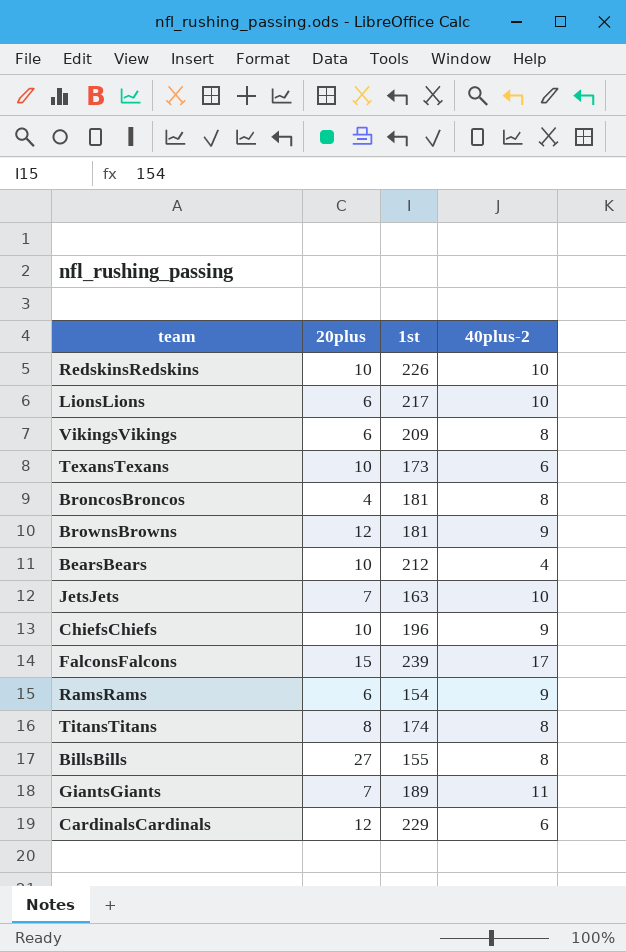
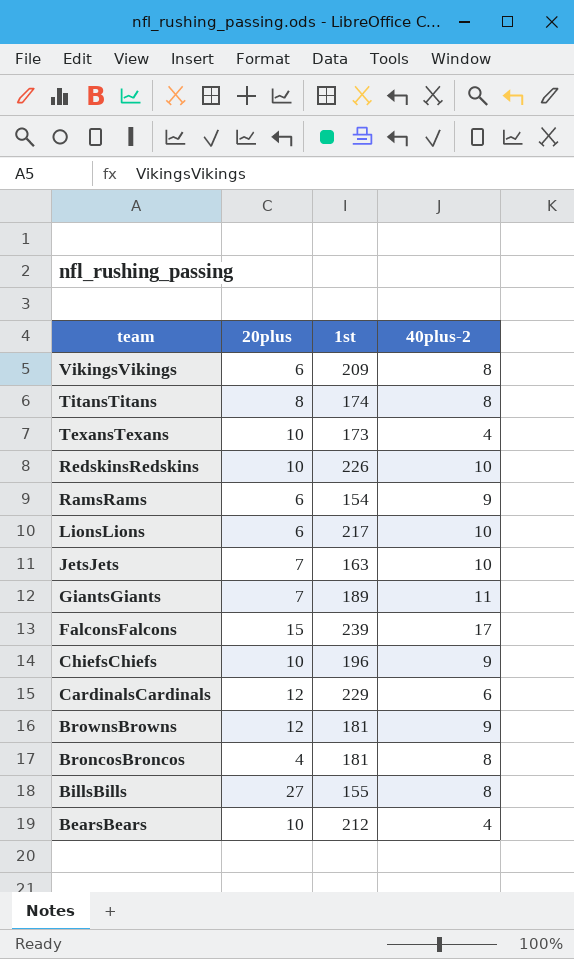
row order: none -> team descending
TexansTexans | 40plus-2: 6 -> 4

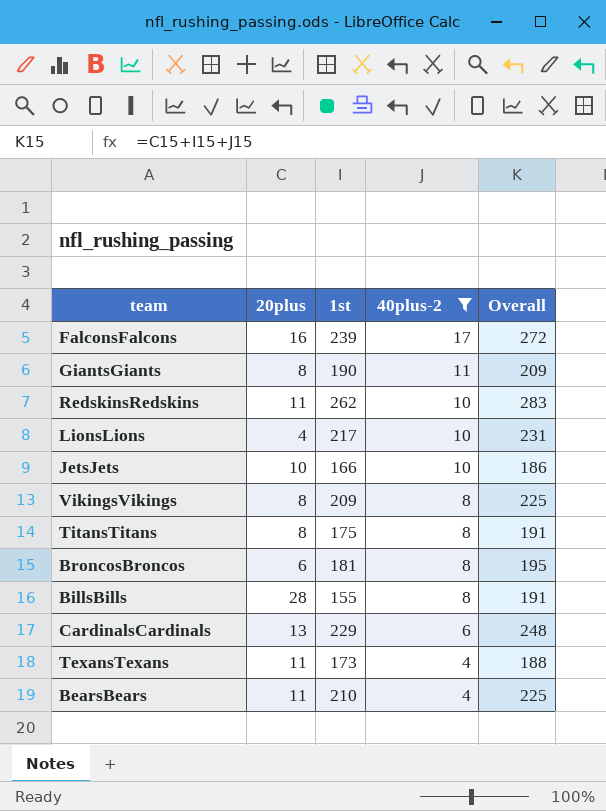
filter: none -> 40plus-2 != 9
row order: team descending -> 40plus-2 descending
column Overall | formula: none -> [20plus] + [1st] + [40plus-2]
FalconsFalcons | 20plus: 15 -> 16
GiantsGiants | 20plus: 7 -> 8
GiantsGiants | 1st: 189 -> 190
RedskinsRedskins | 20plus: 10 -> 11
RedskinsRedskins | 1st: 226 -> 262
LionsLions | 20plus: 6 -> 4
JetsJets | 20plus: 7 -> 10
JetsJets | 1st: 163 -> 166
VikingsVikings | 20plus: 6 -> 8
TitansTitans | 1st: 174 -> 175
BroncosBroncos | 20plus: 4 -> 6
BillsBills | 20plus: 27 -> 28
CardinalsCardinals | 20plus: 12 -> 13
TexansTexans | 20plus: 10 -> 11
BearsBears | 20plus: 10 -> 11
BearsBears | 1st: 212 -> 210

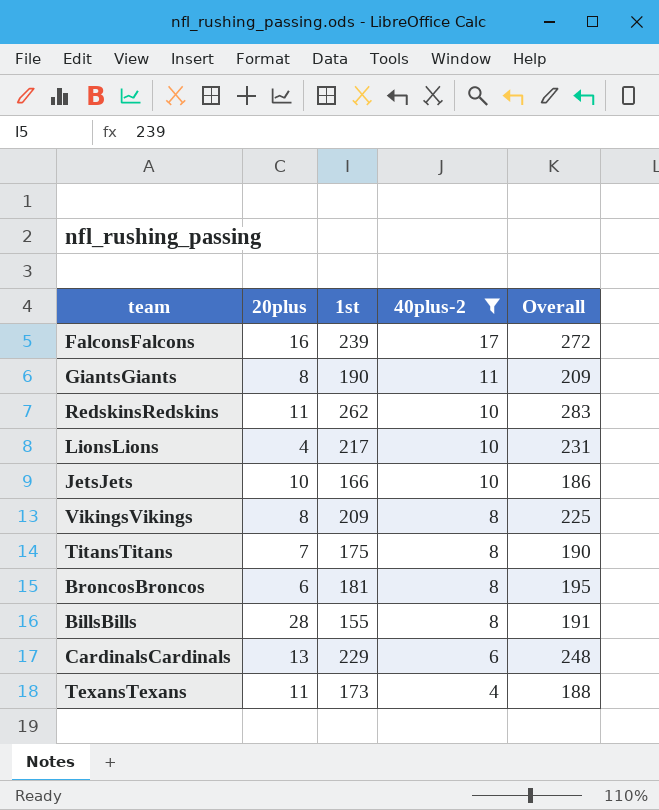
row BearsBears: 11 | 210 | 4 | 225 -> none
TitansTitans | 20plus: 8 -> 7
TitansTitans | Overall: 191 -> 190

